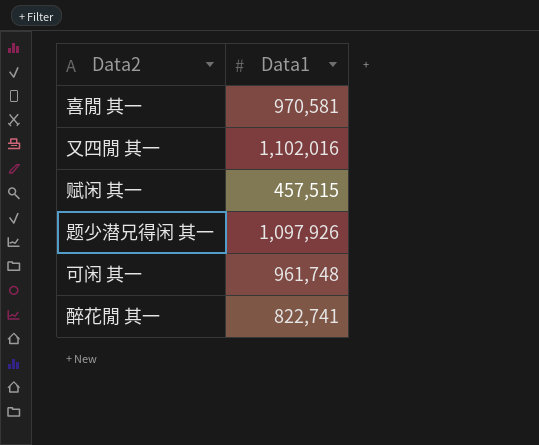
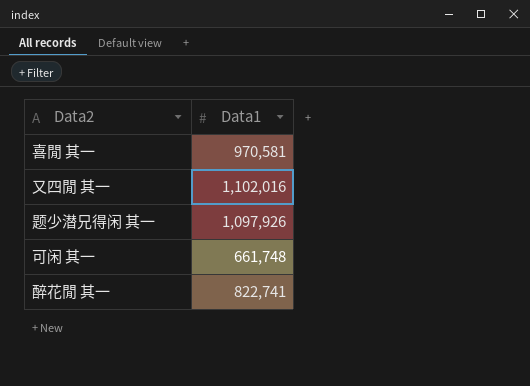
row 赋闲 其一: 457,515 -> none
可闲 其一 | Data1: 961,748 -> 661,748

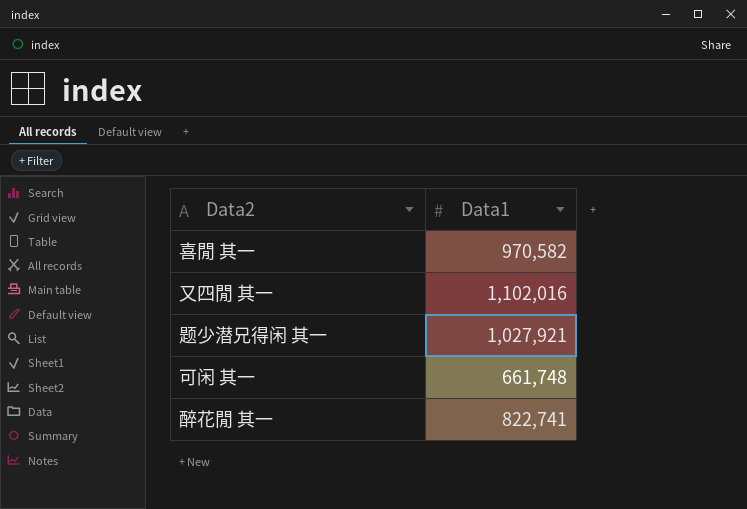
喜閒 其一 | Data1: 970,581 -> 970,582
题少潜兄得闲 其一 | Data1: 1,097,926 -> 1,027,921

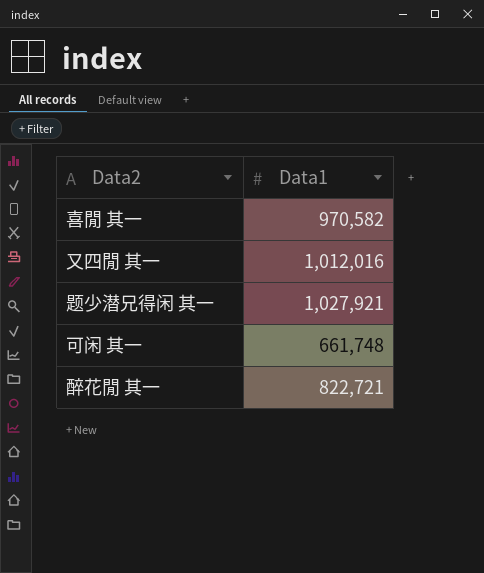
又四閒 其一 | Data1: 1,102,016 -> 1,012,016
醉花閒 其一 | Data1: 822,741 -> 822,721

